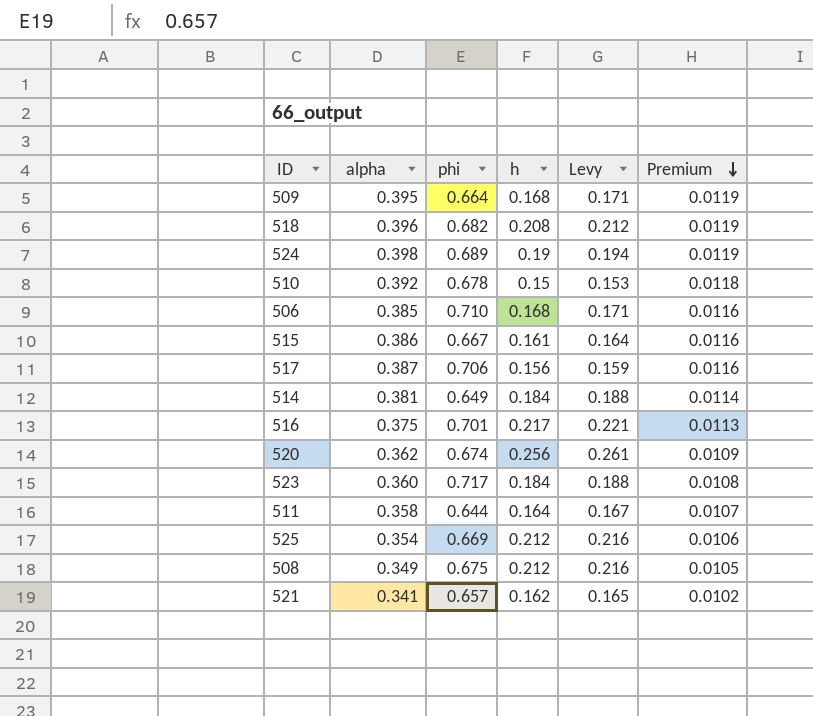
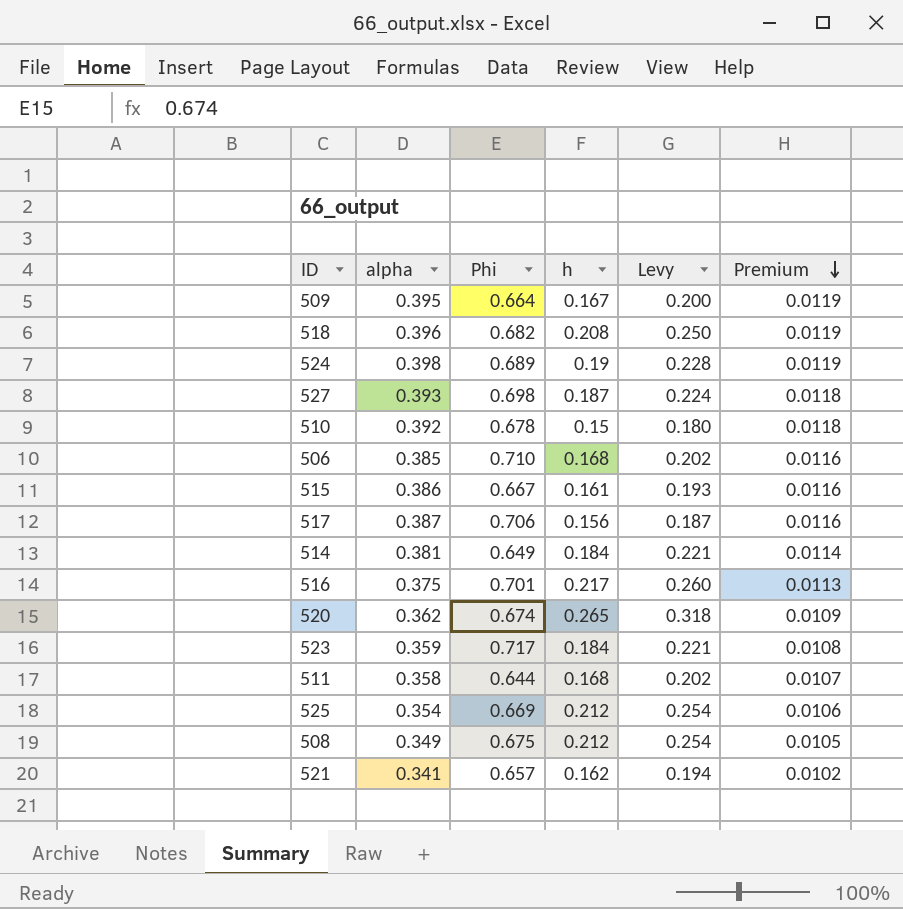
column name: phi -> Phi
column Levy | formula: [h] * 1.02 -> [h] * 1.2
509 | h: 0.168 -> 0.167
row 527: none -> 0.393 | 0.698 | 0.187 | 0.224 | 0.0118
520 | h: 0.256 -> 0.265
523 | alpha: 0.360 -> 0.359
511 | h: 0.164 -> 0.168

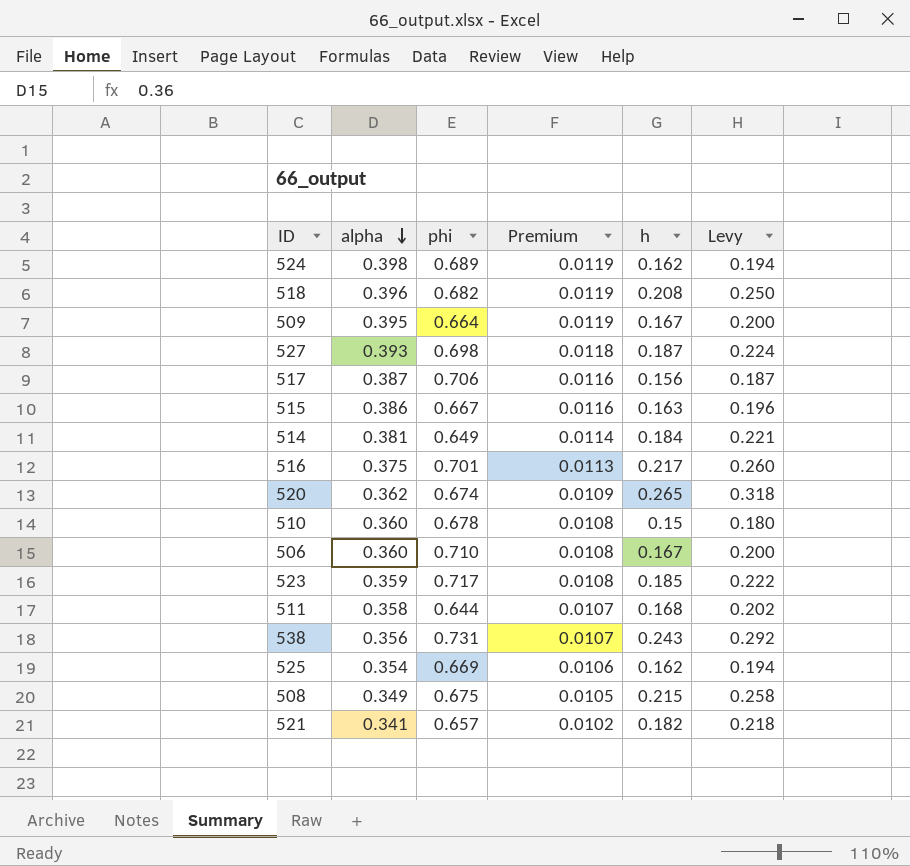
row order: Premium descending -> alpha descending
column name: Phi -> phi
column Premium | position: 6 -> 4
524 | h: 0.19 -> 0.162
524 | Levy: 0.228 -> 0.194
515 | h: 0.161 -> 0.163
515 | Levy: 0.193 -> 0.196
510 | alpha: 0.392 -> 0.360
510 | Premium: 0.0118 -> 0.0108
506 | alpha: 0.385 -> 0.360
506 | Premium: 0.0116 -> 0.0108
506 | h: 0.168 -> 0.167
506 | Levy: 0.202 -> 0.200
523 | h: 0.184 -> 0.185
523 | Levy: 0.221 -> 0.222
row 538: none -> 0.356 | 0.731 | 0.0107 | 0.243 | 0.292
525 | h: 0.212 -> 0.162
525 | Levy: 0.254 -> 0.194
508 | h: 0.212 -> 0.215
508 | Levy: 0.254 -> 0.258
521 | h: 0.162 -> 0.182
521 | Levy: 0.194 -> 0.218

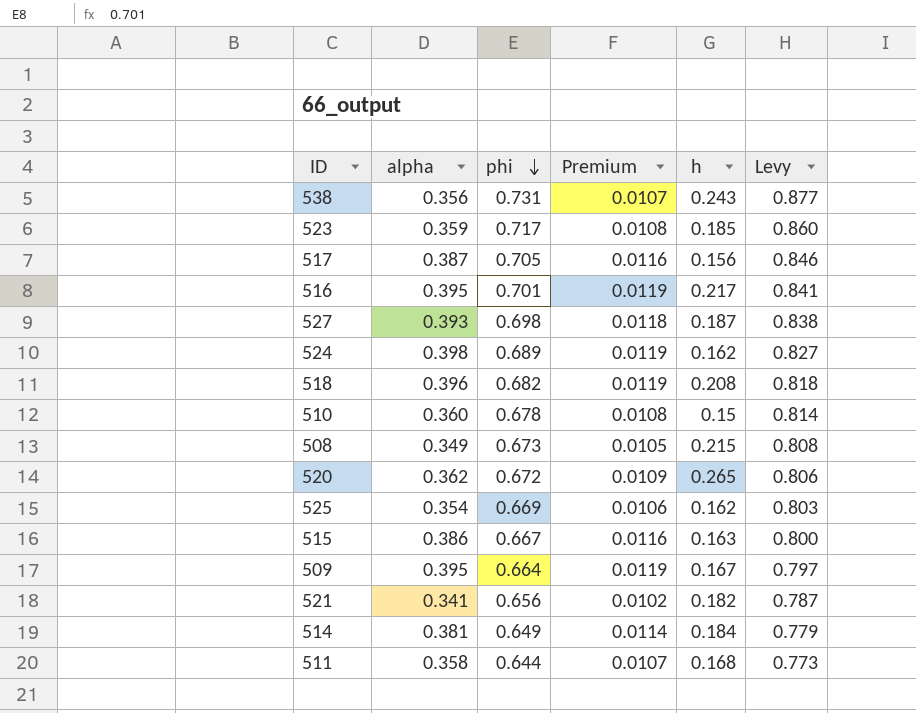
row order: alpha descending -> phi descending
column Levy | formula: [h] * 1.2 -> [phi] * 1.2
row 506: 0.360 | 0.710 | 0.0108 | 0.167 | 0.200 -> none
517 | phi: 0.706 -> 0.705
516 | alpha: 0.375 -> 0.395
516 | Premium: 0.0113 -> 0.0119
508 | phi: 0.675 -> 0.673
520 | phi: 0.674 -> 0.672
521 | phi: 0.657 -> 0.656

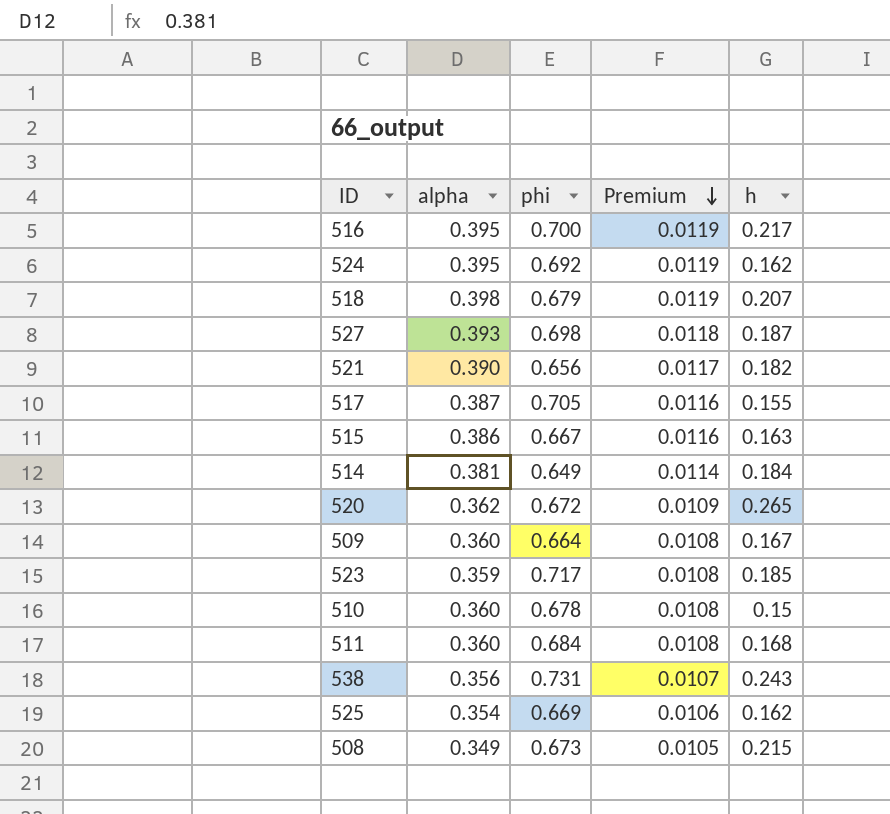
row order: phi descending -> Premium descending
column Levy | formula: [phi] * 1.2 -> none
516 | phi: 0.701 -> 0.700
524 | alpha: 0.398 -> 0.395
524 | phi: 0.689 -> 0.692
518 | alpha: 0.396 -> 0.398
518 | phi: 0.682 -> 0.679
518 | h: 0.208 -> 0.207
521 | alpha: 0.341 -> 0.390
521 | Premium: 0.0102 -> 0.0117
517 | h: 0.156 -> 0.155
509 | alpha: 0.395 -> 0.360
509 | Premium: 0.0119 -> 0.0108
511 | alpha: 0.358 -> 0.360
511 | phi: 0.644 -> 0.684
511 | Premium: 0.0107 -> 0.0108

